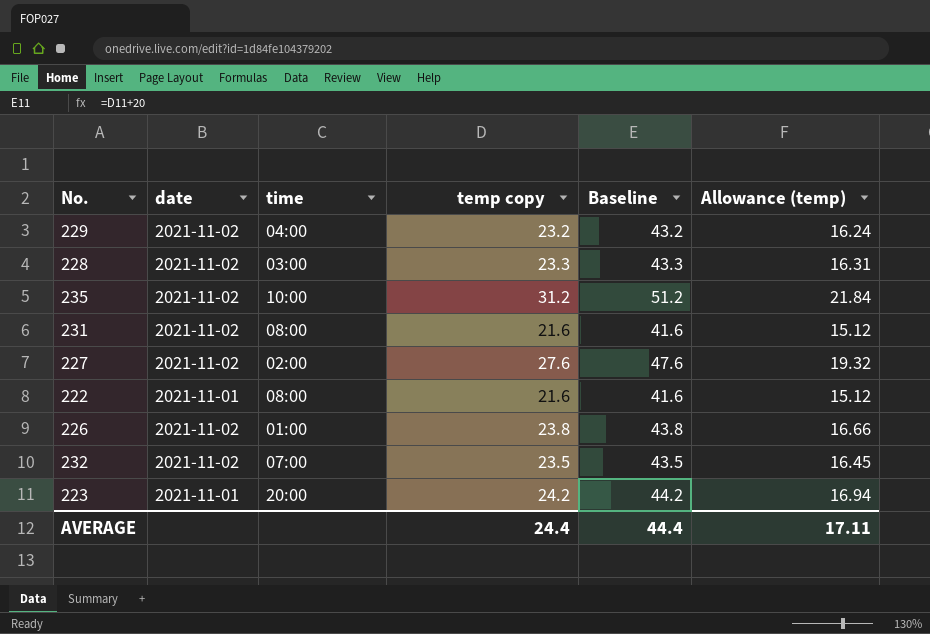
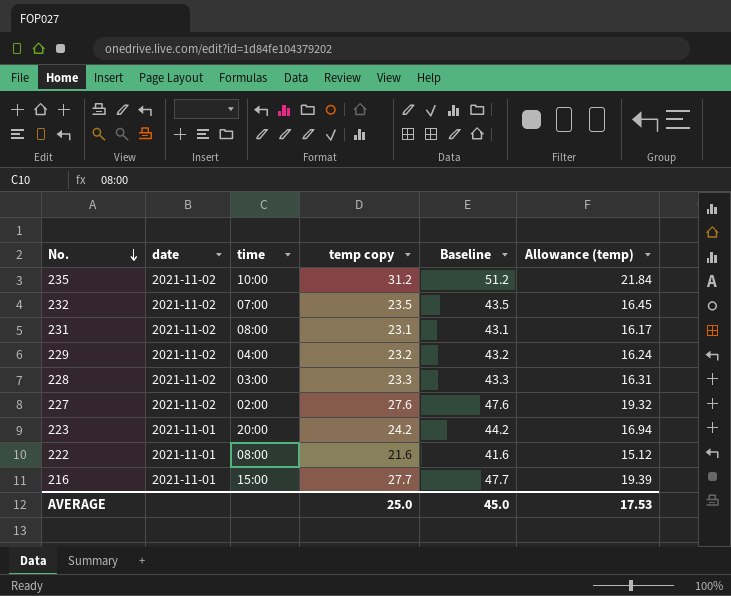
row order: none -> No. descending
row 226: 2021-11-02 | 01:00 | 23.8 | 43.8 | 16.66 -> none
231 | temp copy: 21.6 -> 23.1
231 | Baseline: 41.6 -> 43.1
231 | Allowance (temp): 15.12 -> 16.17
row 216: none -> 2021-11-01 | 15:00 | 27.7 | 47.7 | 19.39
AVERAGE | temp copy: 24.4 -> 25.0
AVERAGE | Baseline: 44.4 -> 45.0
AVERAGE | Allowance (temp): 17.11 -> 17.53

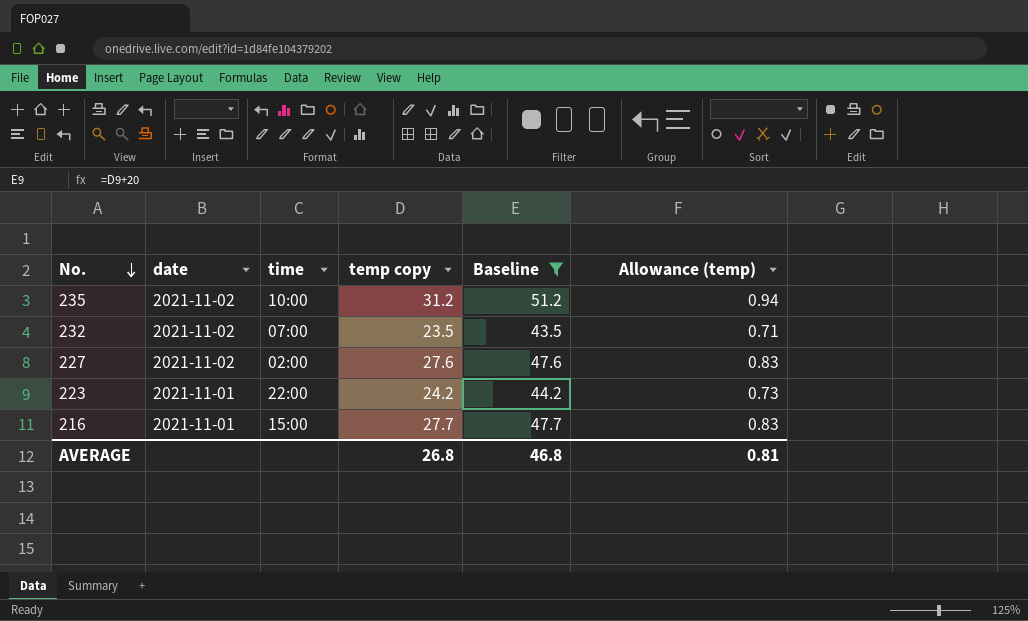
filter: none -> Baseline >= 43.5
column Allowance (temp) | formula: [temp copy] * 0.7 -> [temp copy] * 0.03
223 | time: 20:00 -> 22:00
AVERAGE | temp copy: 25.0 -> 26.8
AVERAGE | Baseline: 45.0 -> 46.8
AVERAGE | Allowance (temp): 17.53 -> 0.81

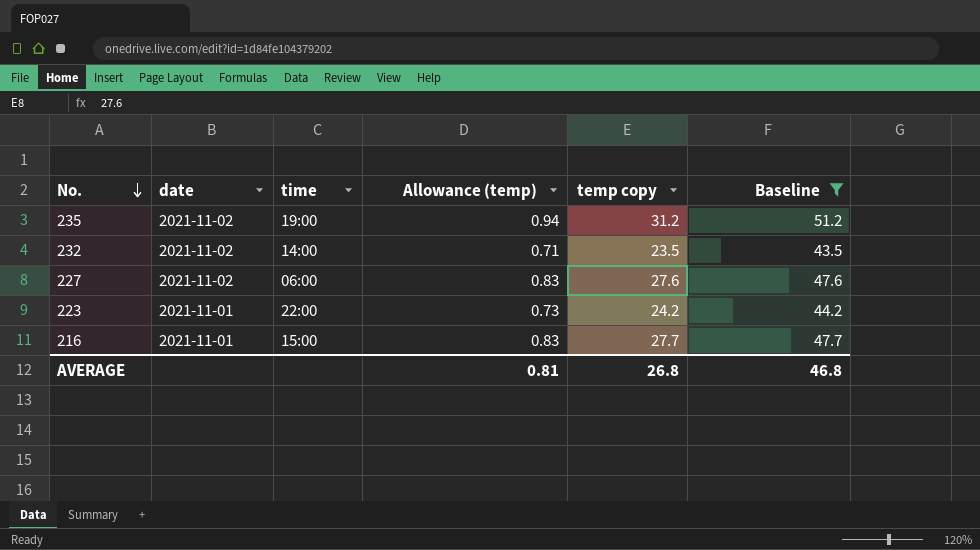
column Allowance (temp) | position: 6 -> 4
235 | time: 10:00 -> 19:00
232 | time: 07:00 -> 14:00
227 | time: 02:00 -> 06:00

